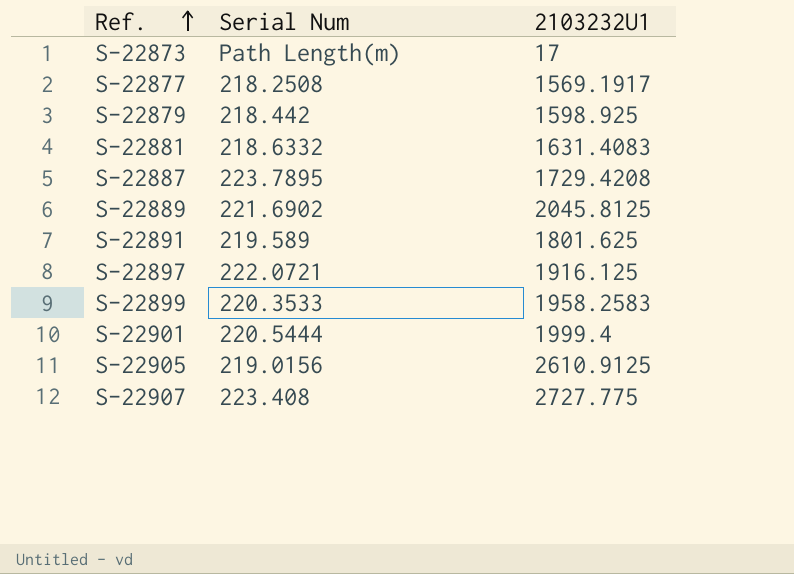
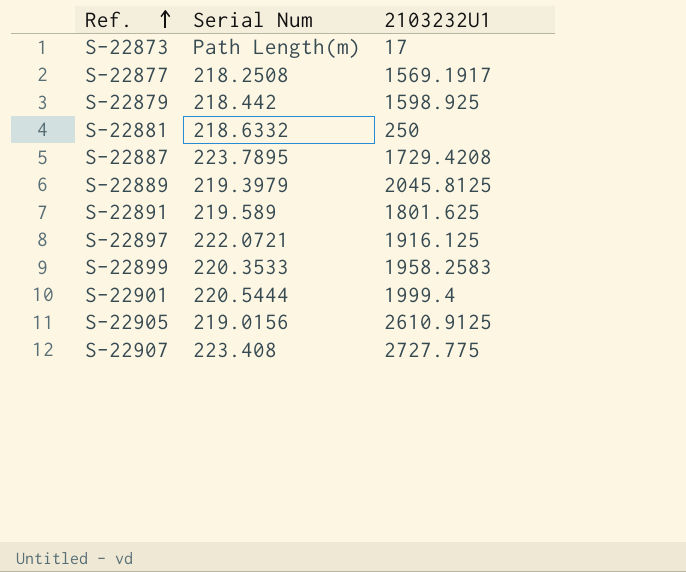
S-22881 | 2103232U1: 1631.4083 -> 250
S-22889 | Serial Num: 221.6902 -> 219.3979

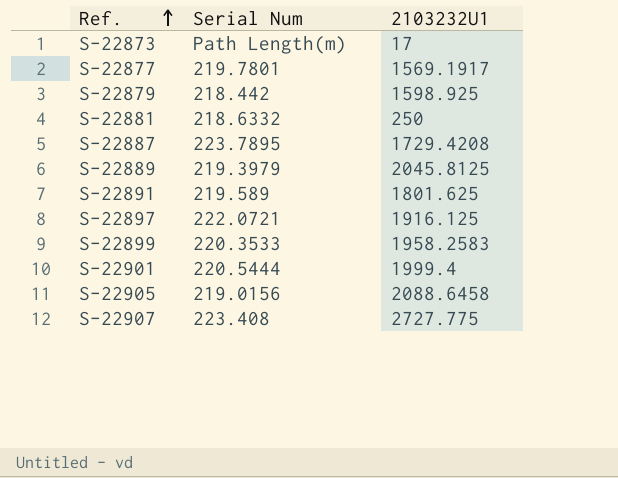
S-22877 | Serial Num: 218.2508 -> 219.7801
S-22905 | 2103232U1: 2610.9125 -> 2088.6458

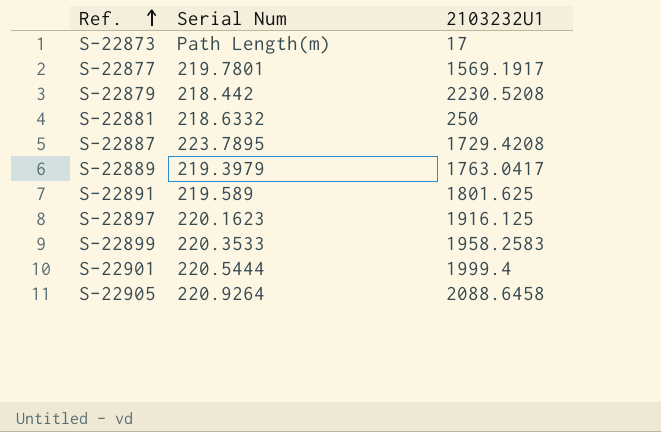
row S-22907: 223.408 | 2727.775 -> none
S-22879 | 2103232U1: 1598.925 -> 2230.5208
S-22889 | 2103232U1: 2045.8125 -> 1763.0417
S-22897 | Serial Num: 222.0721 -> 220.1623
S-22905 | Serial Num: 219.0156 -> 220.9264

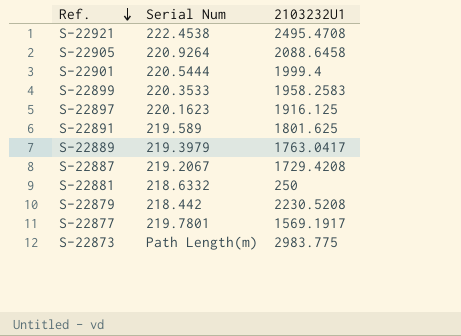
row order: Ref. ascending -> Ref. descending
row S-22921: none -> 222.4538 | 2495.4708
S-22887 | Serial Num: 223.7895 -> 219.2067
S-22873 | 2103232U1: 17 -> 2983.775

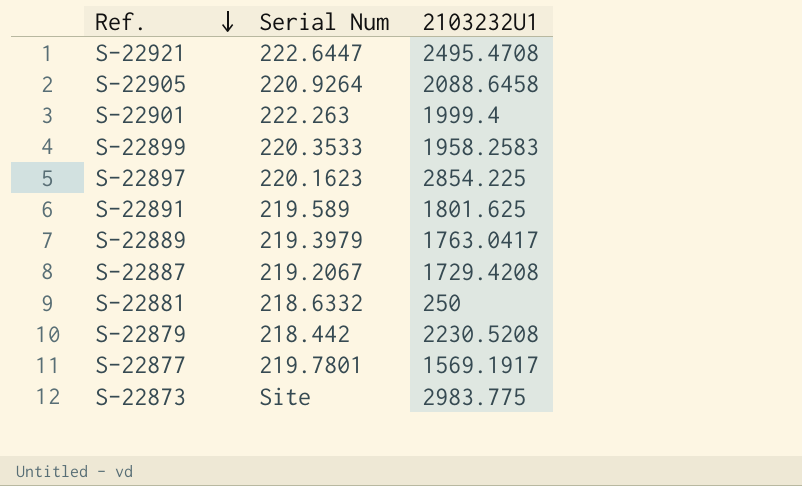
S-22921 | Serial Num: 222.4538 -> 222.6447
S-22901 | Serial Num: 220.5444 -> 222.263
S-22897 | 2103232U1: 1916.125 -> 2854.225
S-22873 | Serial Num: Path Length(m) -> Site

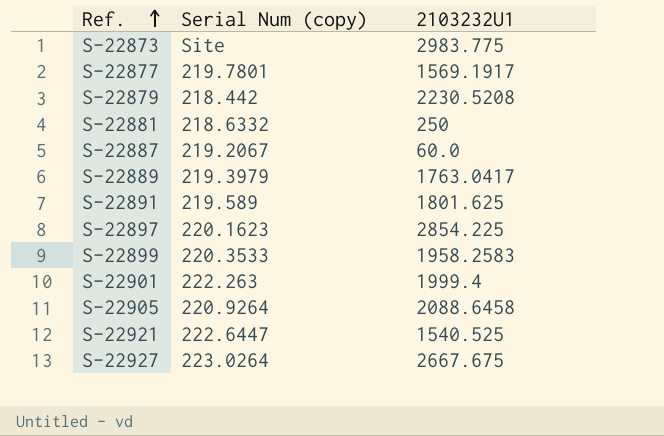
row order: Ref. descending -> Ref. ascending
column name: Serial Num -> Serial Num (copy)
S-22887 | 2103232U1: 1729.4208 -> 60.0
S-22921 | 2103232U1: 2495.4708 -> 1540.525
row S-22927: none -> 223.0264 | 2667.675

